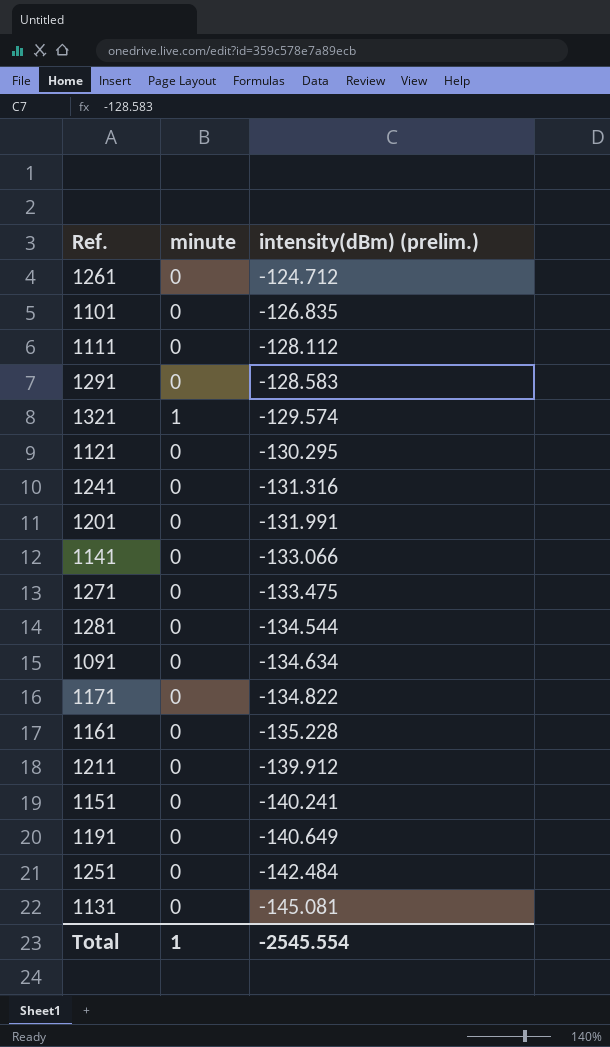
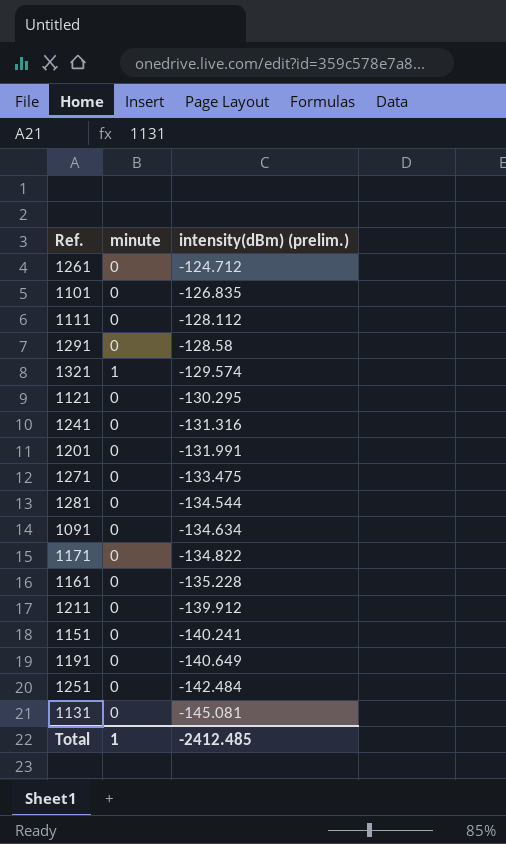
row 1141: 0 | -133.066 -> none
1291 | intensity(dBm) (prelim.): -128.583 -> -128.58
Total | intensity(dBm) (prelim.): -2545.554 -> -2412.485

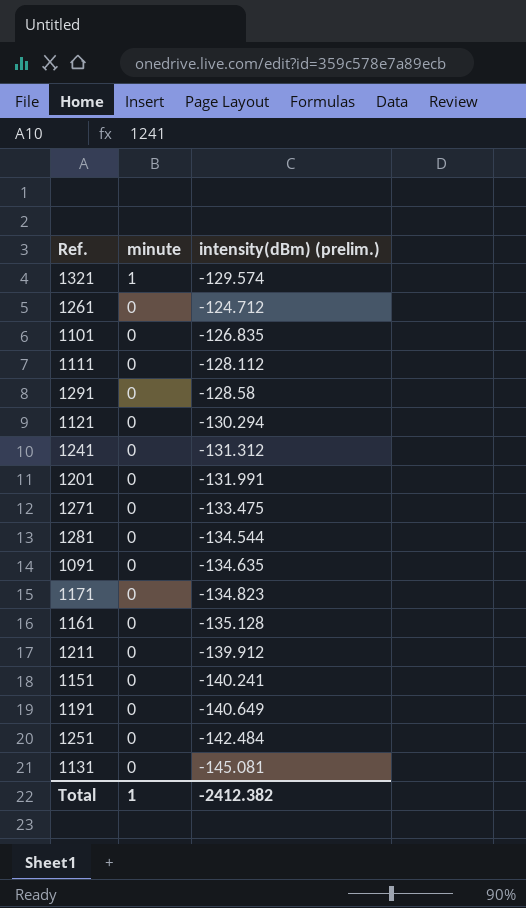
row order: intensity(dBm) (prelim.) descending -> minute descending
1121 | intensity(dBm) (prelim.): -130.295 -> -130.294
1241 | intensity(dBm) (prelim.): -131.316 -> -131.312
1091 | intensity(dBm) (prelim.): -134.634 -> -134.635
1171 | intensity(dBm) (prelim.): -134.822 -> -134.823
1161 | intensity(dBm) (prelim.): -135.228 -> -135.128
Total | intensity(dBm) (prelim.): -2412.485 -> -2412.382

